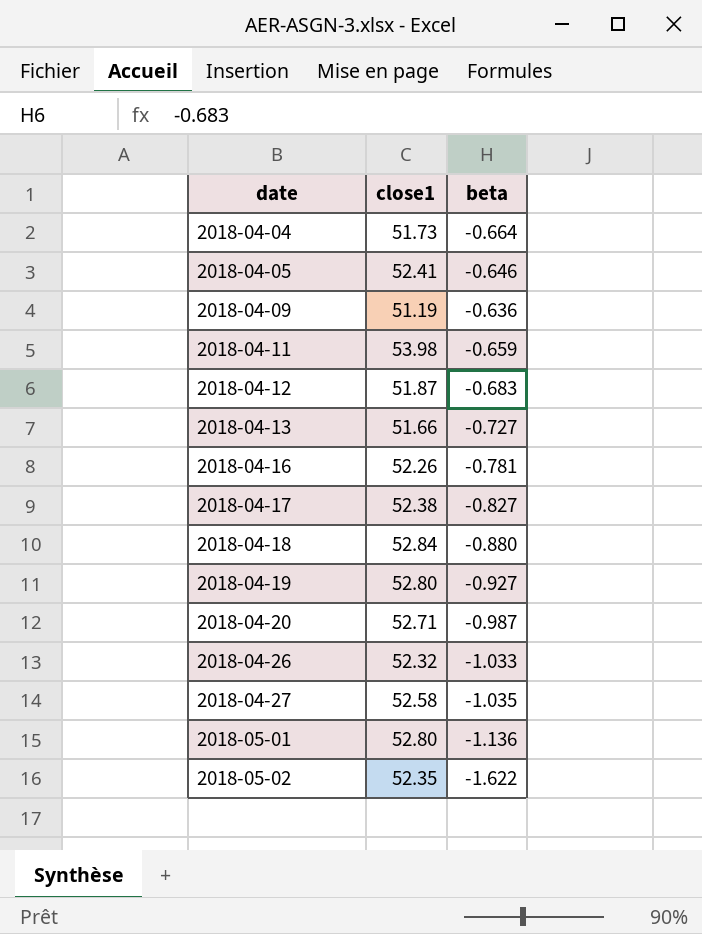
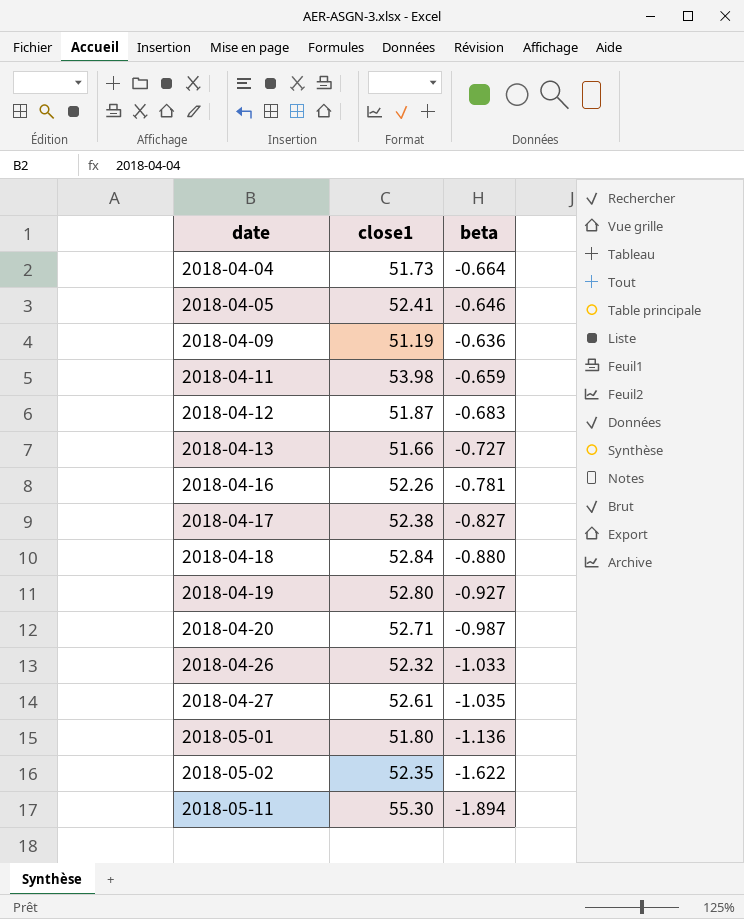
2018-04-27 | close1: 52.58 -> 52.61
2018-05-01 | close1: 52.80 -> 51.80
row 2018-05-11: none -> 55.30 | -1.894

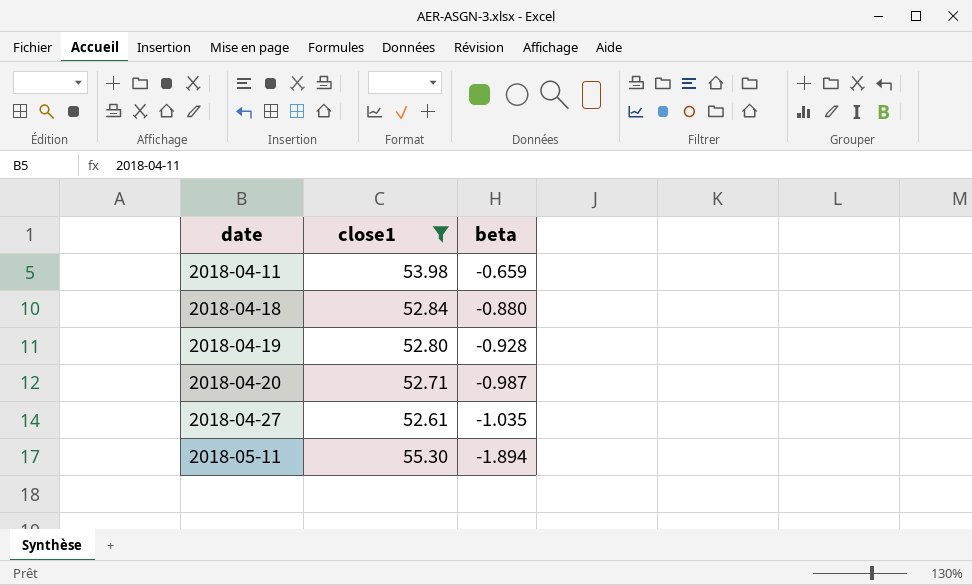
filter: none -> close1 >= 52.61
2018-04-19 | beta: -0.927 -> -0.928

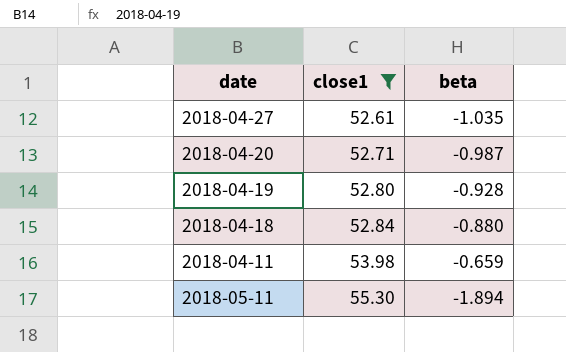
row order: date ascending -> close1 ascending

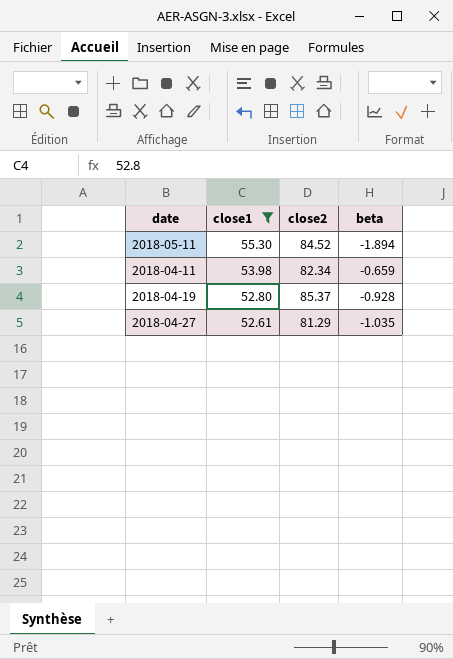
row order: close1 ascending -> close1 descending
column close2 | position: none -> 3
row 2018-04-20: 52.71 | -0.987 -> none
row 2018-04-18: 52.84 | -0.880 -> none

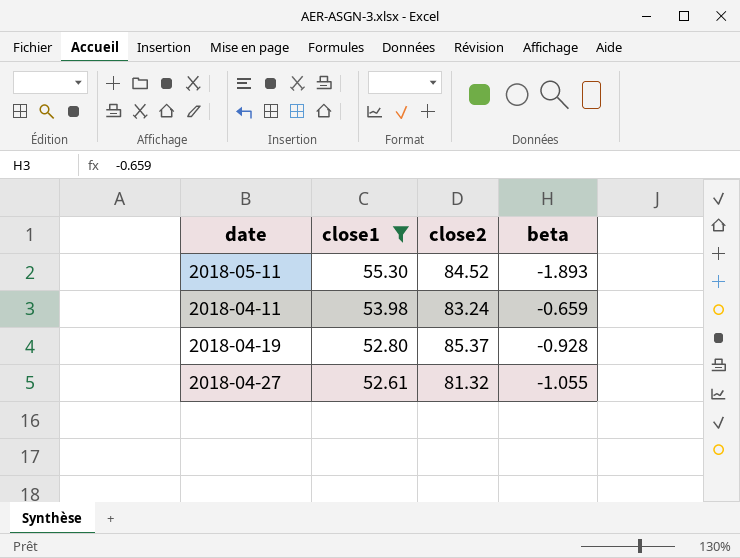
2018-05-11 | beta: -1.894 -> -1.893
2018-04-11 | close2: 82.34 -> 83.24
2018-04-27 | close2: 81.29 -> 81.32
2018-04-27 | beta: -1.035 -> -1.055

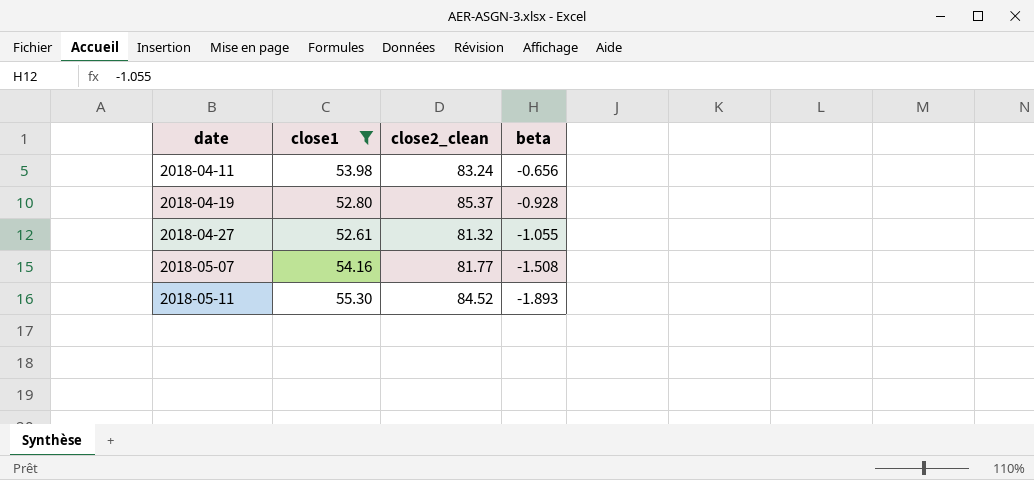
row order: close1 descending -> date ascending
column name: close2 -> close2_clean
2018-04-11 | beta: -0.659 -> -0.656
row 2018-05-07: none -> 54.16 | 81.77 | -1.508

